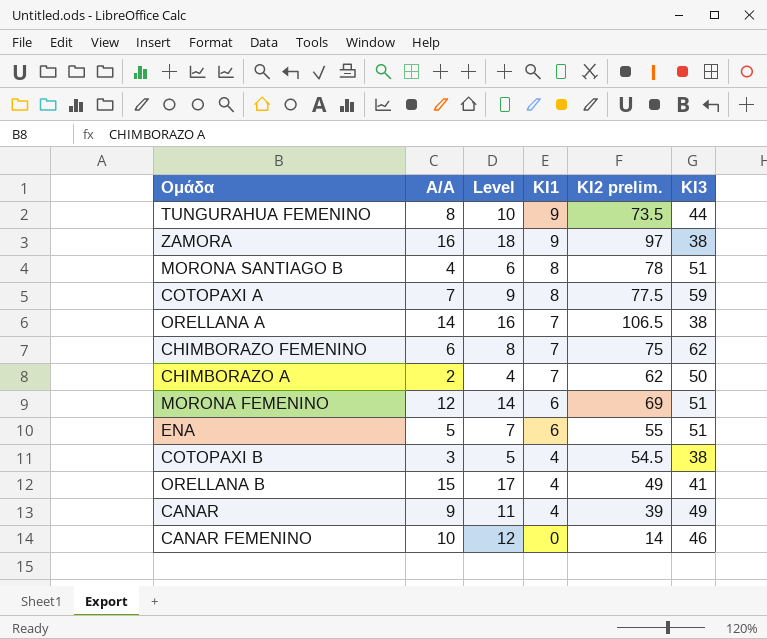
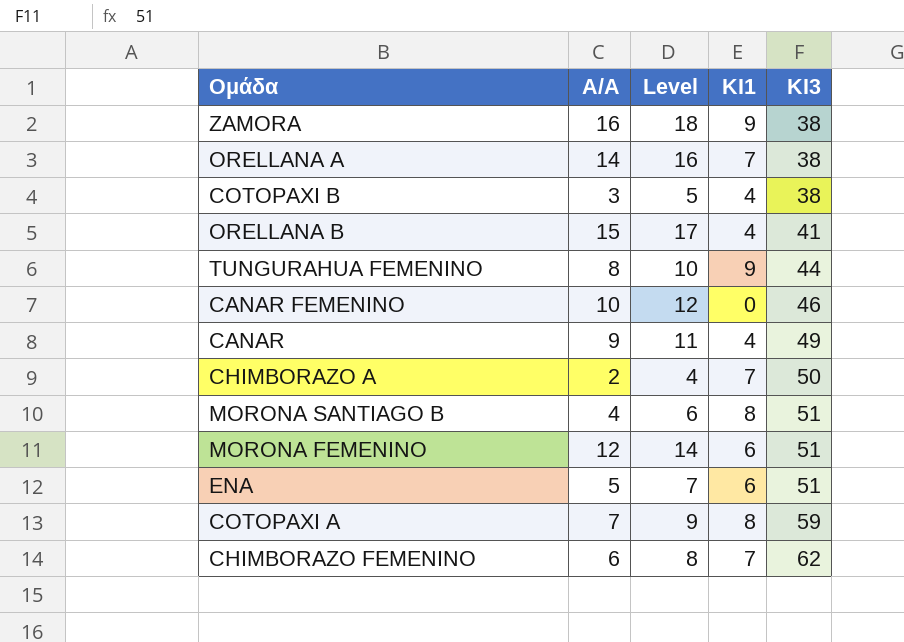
row order: ΚΙ1 descending -> ΚΙ3 ascending
column ΚΙ2 prelim. | position: 5 -> none

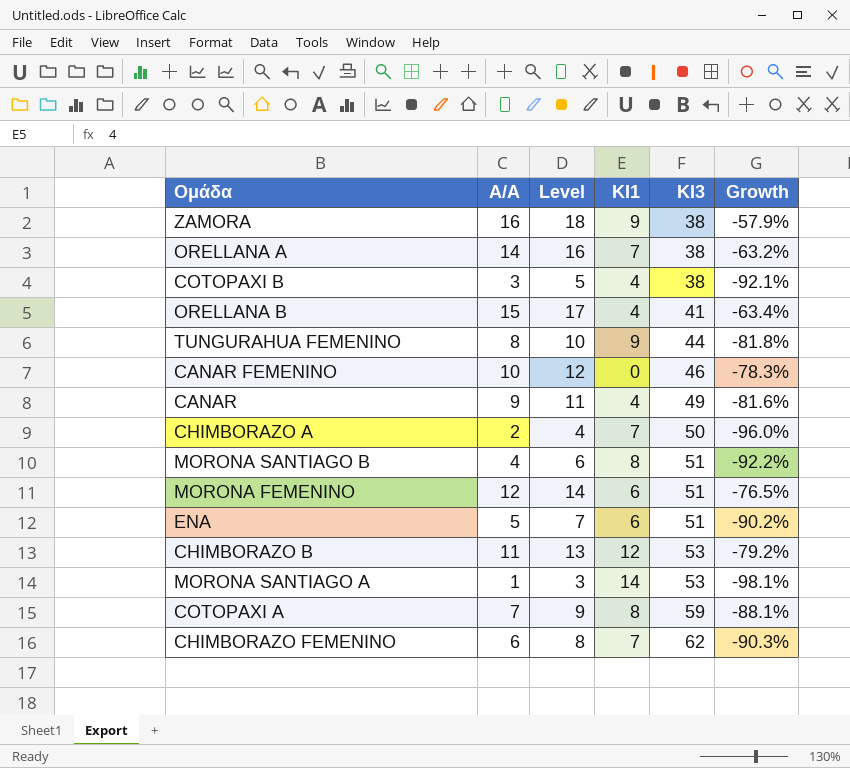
column Growth | formula: none -> ([Α/Α] - [ΚΙ3]) / [ΚΙ3]
row CHIMBORAZO B: none -> 11 | 13 | 12 | 53 | -79.2%
row MORONA SANTIAGO A: none -> 1 | 3 | 14 | 53 | -98.1%

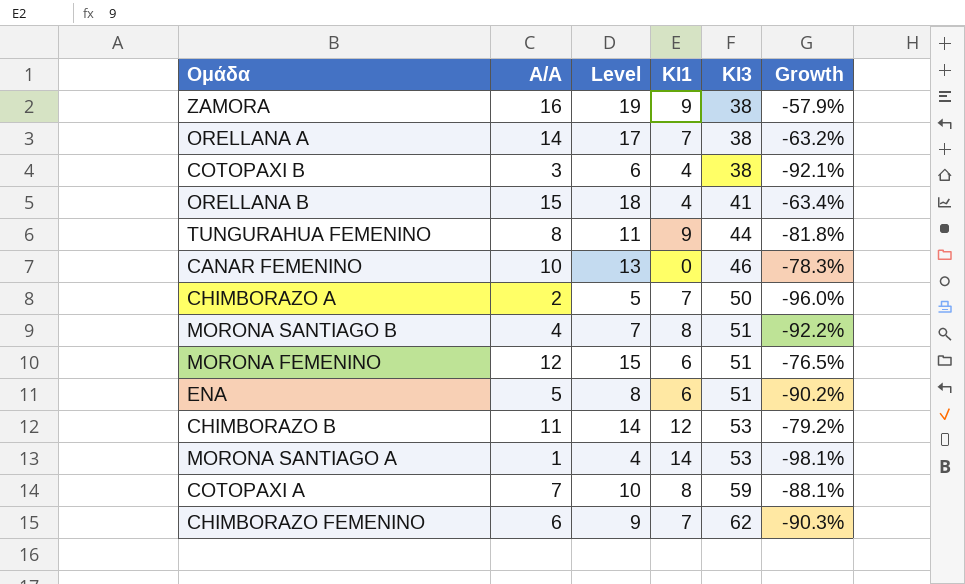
column Level | formula: [Α/Α] + 2 -> [Α/Α] + 3
row CANAR: 9 | 11 | 4 | 49 | -81.6% -> none

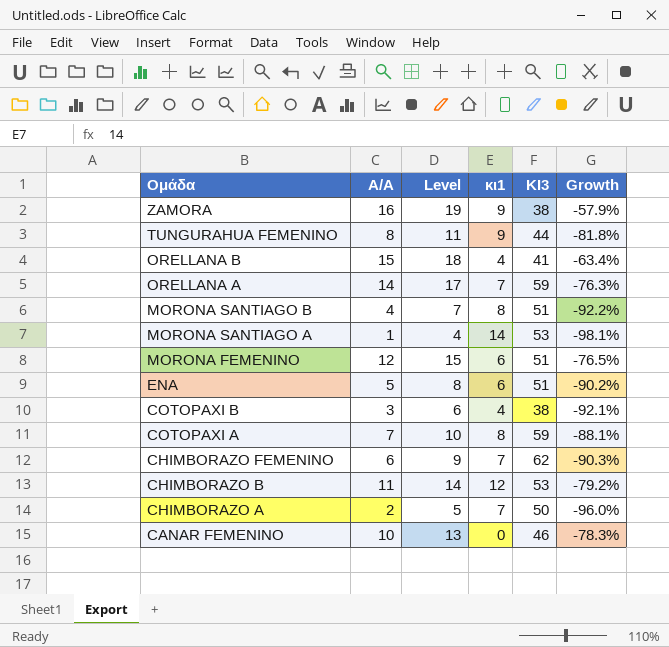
row order: ΚΙ3 ascending -> Ομάδα descending
column name: ΚΙ1 -> κι1
ORELLANA A | ΚΙ3: 38 -> 59
ORELLANA A | Growth: -63.2% -> -76.3%

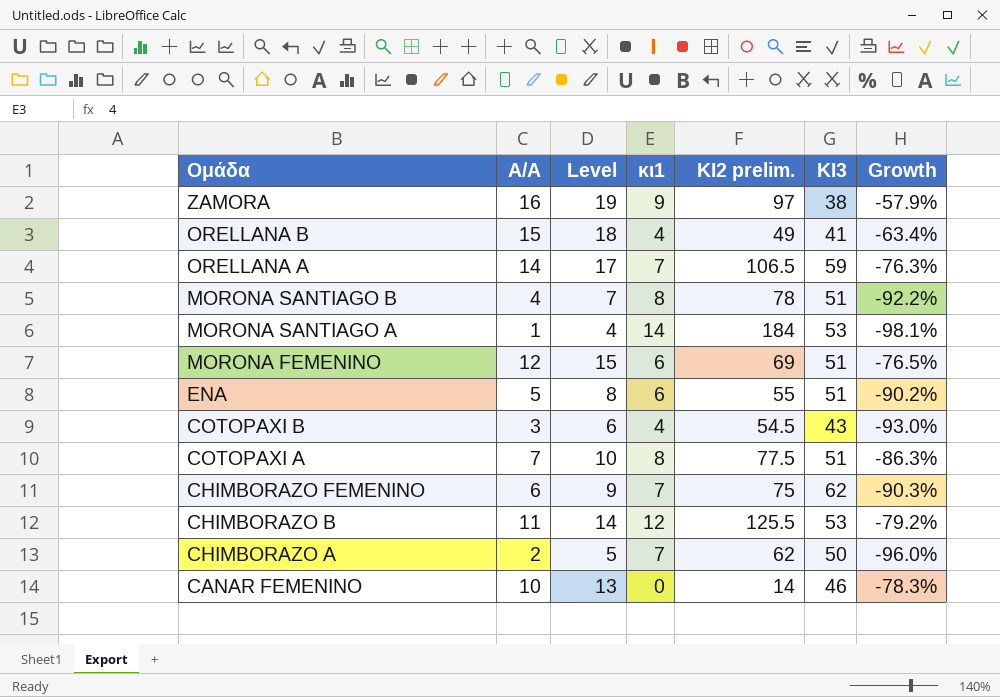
column ΚΙ2 prelim. | position: none -> 5
row TUNGURAHUA FEMENINO: 8 | 11 | 9 | 44 | -81.8% -> none
COTOPAXI B | ΚΙ3: 38 -> 43
COTOPAXI B | Growth: -92.1% -> -93.0%
COTOPAXI A | ΚΙ3: 59 -> 51
COTOPAXI A | Growth: -88.1% -> -86.3%

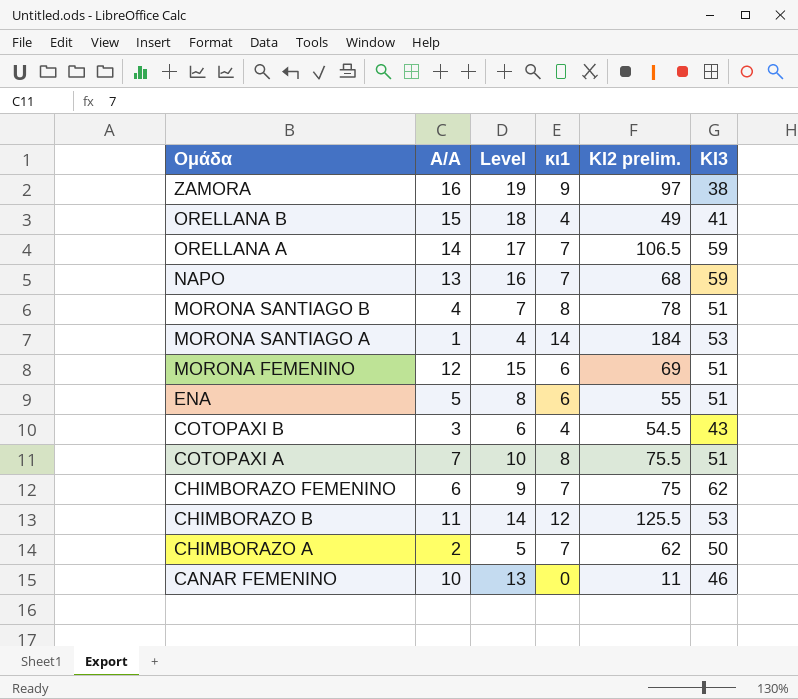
column Growth | formula: ([Α/Α] - [ΚΙ3]) / [ΚΙ3] -> none
row NAPO: none -> 13 | 16 | 7 | 68 | 59
COTOPAXI A | ΚΙ2 prelim.: 77.5 -> 75.5
CANAR FEMENINO | ΚΙ2 prelim.: 14 -> 11

